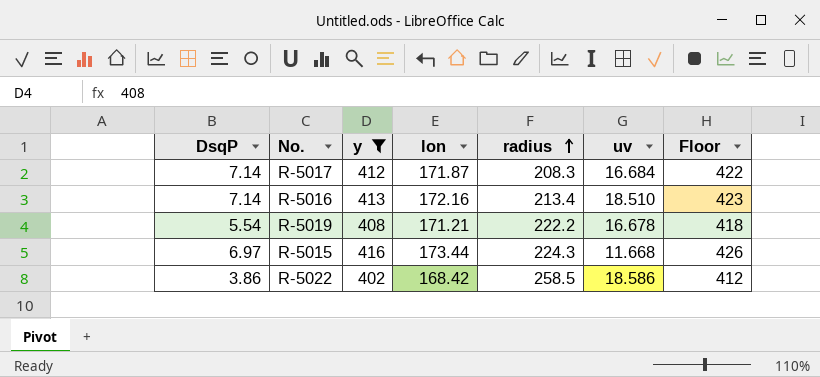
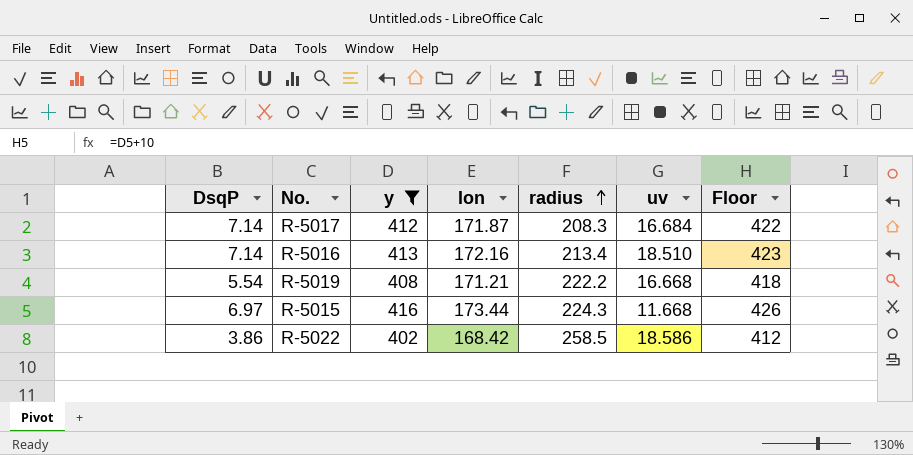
R-5019 | uv: 16.678 -> 16.668

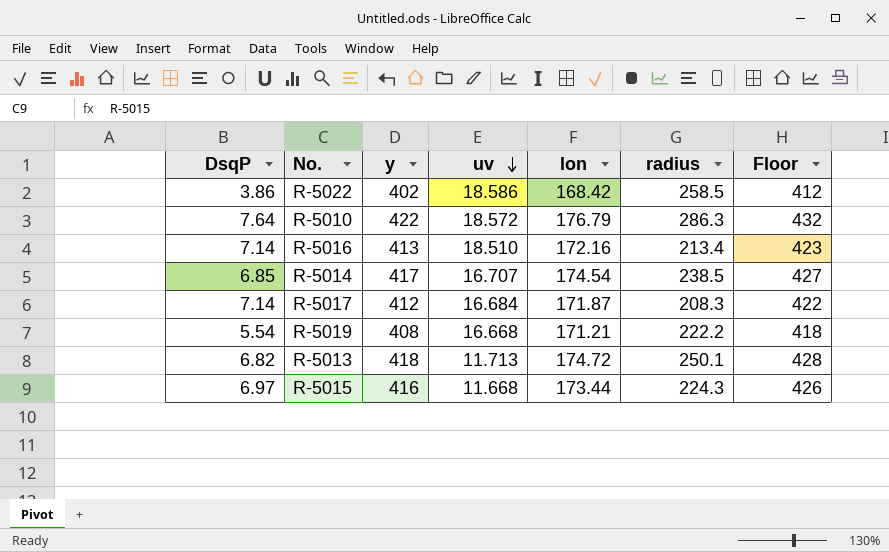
filter: y <= 416 -> none
row order: radius ascending -> uv descending
column uv | position: 6 -> 4

